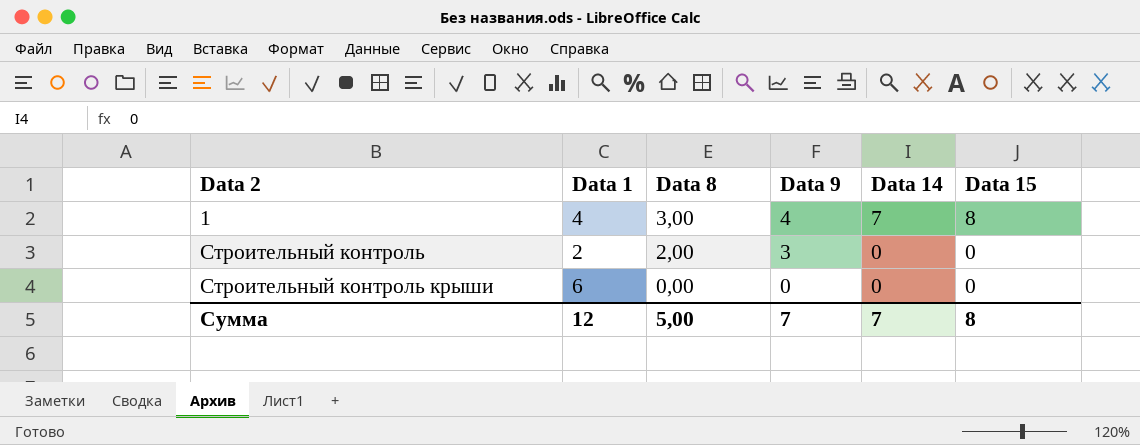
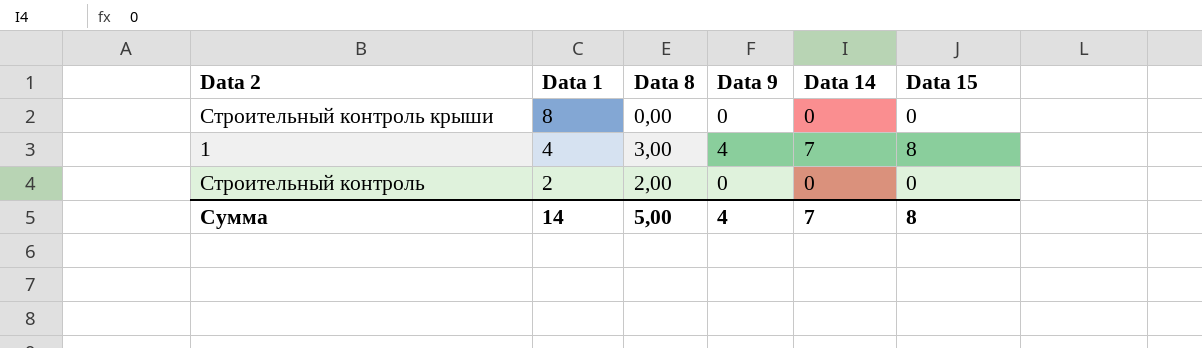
row order: Data 2 ascending -> Data 1 descending
Строительный контроль крыши | Data 1: 6 -> 8
Строительный контроль | Data 9: 3 -> 0
Сумма | Data 1: 12 -> 14
Сумма | Data 9: 7 -> 4

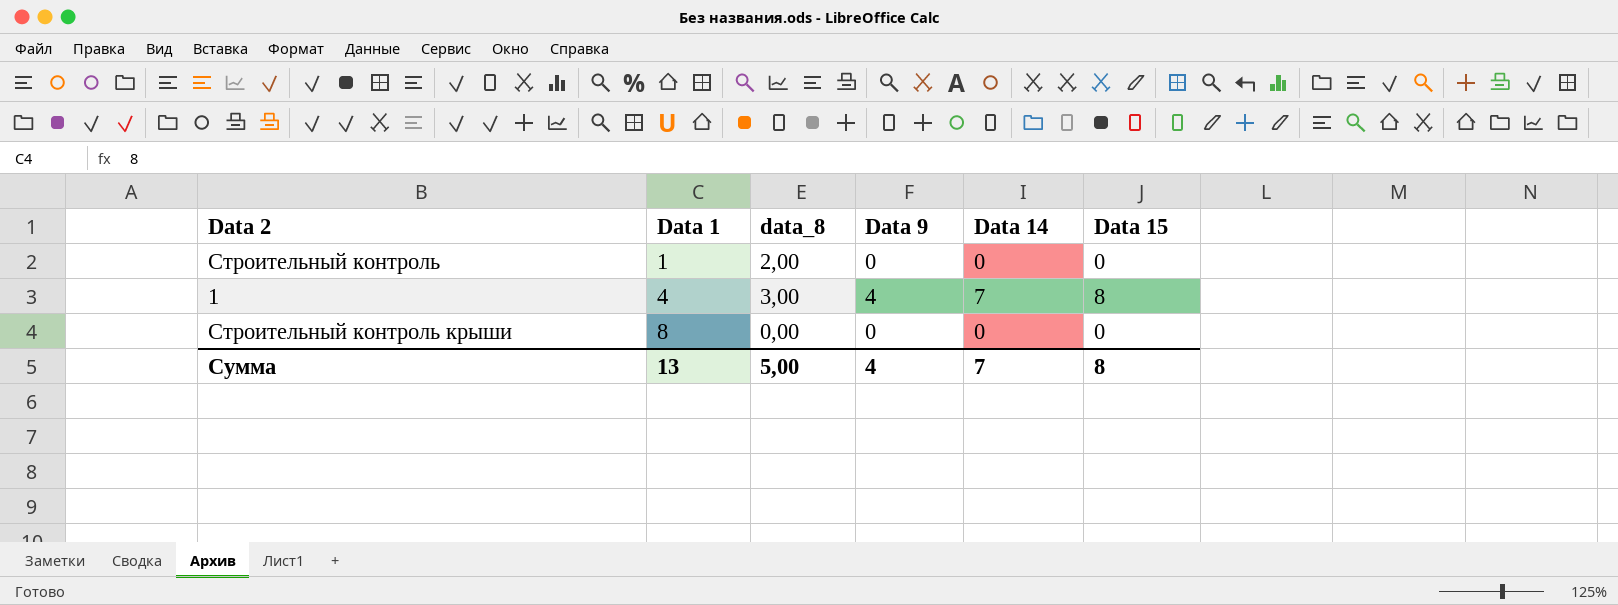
row order: Data 1 descending -> Data 1 ascending
column name: Data 8 -> data_8
Строительный контроль | Data 1: 2 -> 1
Сумма | Data 1: 14 -> 13

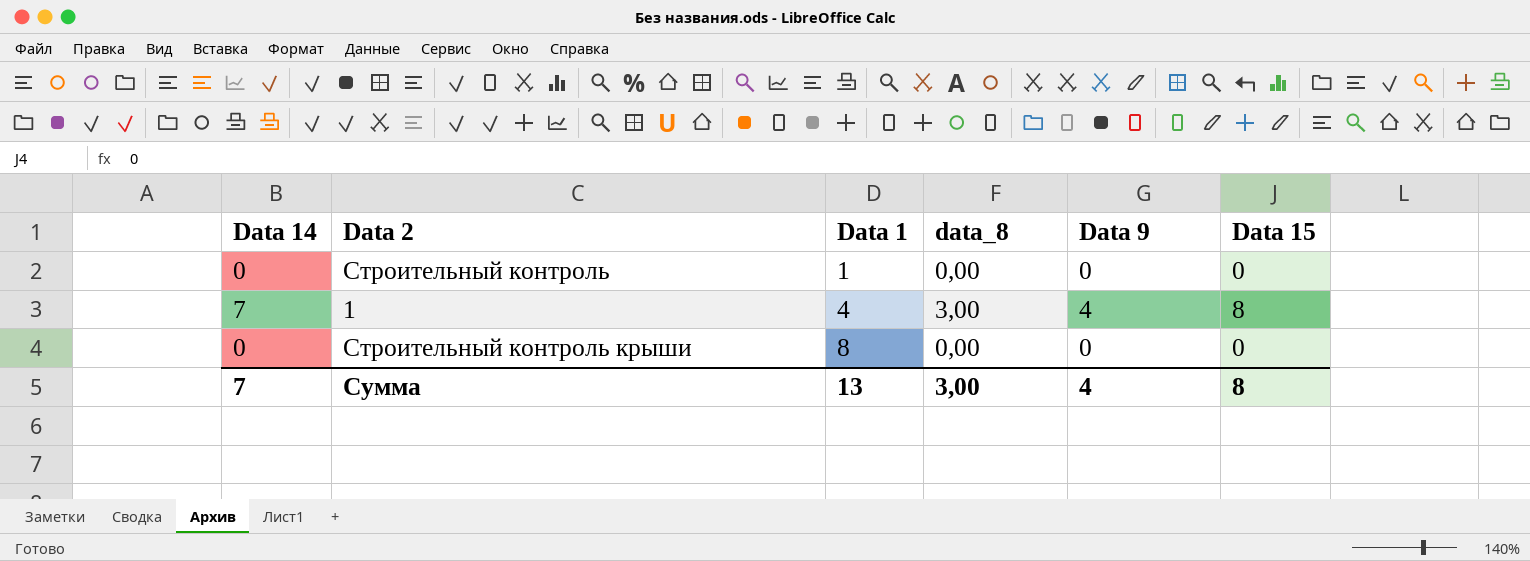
column Data 14 | position: 5 -> 1
Строительный контроль | data_8: 2,00 -> 0,00
Сумма | data_8: 5,00 -> 3,00

